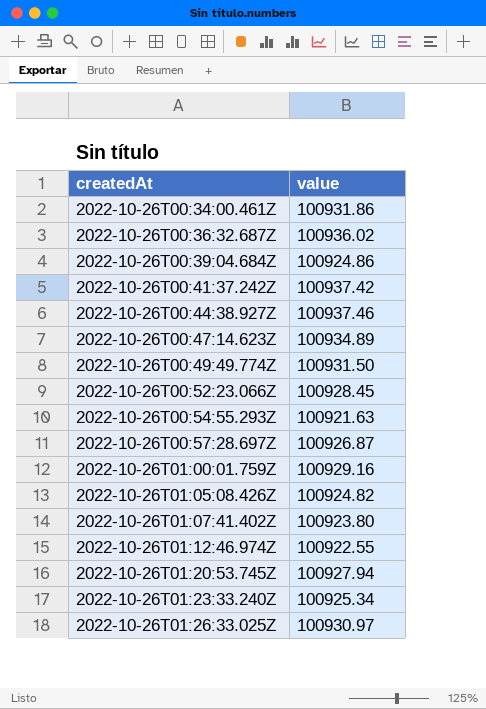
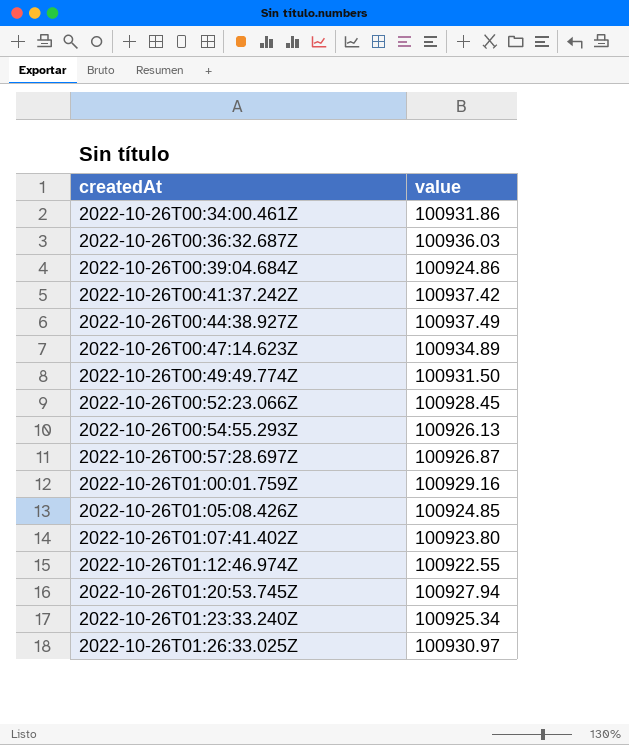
2022-10-26T00:36:32.687Z | value: 100936.02 -> 100936.03
2022-10-26T00:44:38.927Z | value: 100937.46 -> 100937.49
2022-10-26T00:54:55.293Z | value: 100921.63 -> 100926.13
2022-10-26T01:05:08.426Z | value: 100924.82 -> 100924.85

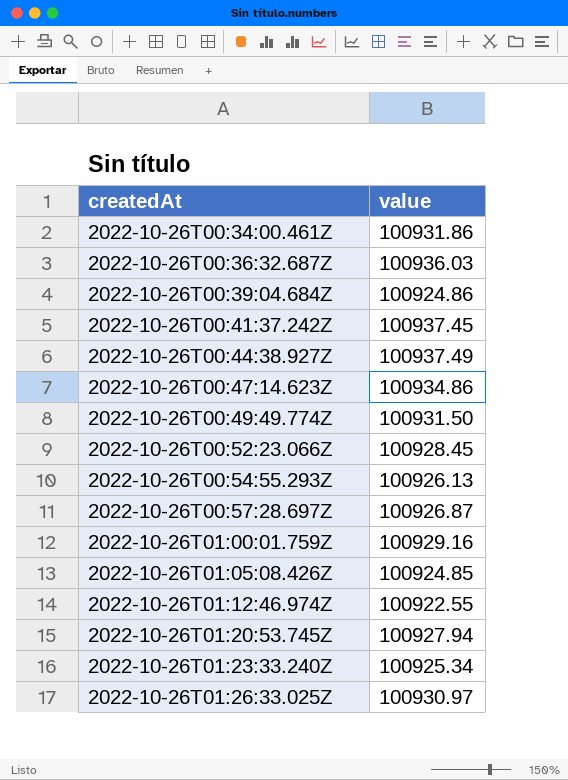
row 2022-10-26T01:07:41.402Z: 100923.80 -> none
2022-10-26T00:41:37.242Z | value: 100937.42 -> 100937.45
2022-10-26T00:47:14.623Z | value: 100934.89 -> 100934.86

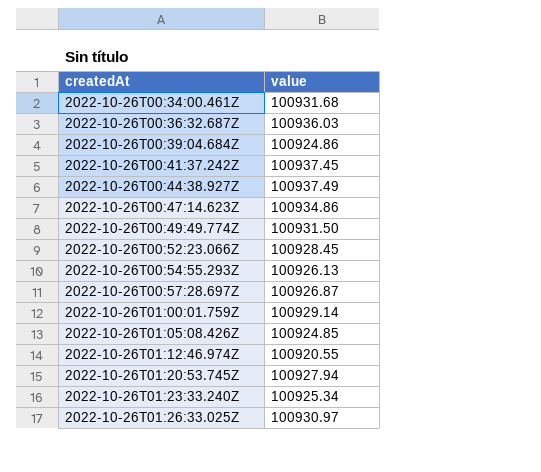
2022-10-26T00:34:00.461Z | value: 100931.86 -> 100931.68
2022-10-26T01:00:01.759Z | value: 100929.16 -> 100929.14
2022-10-26T01:12:46.974Z | value: 100922.55 -> 100920.55

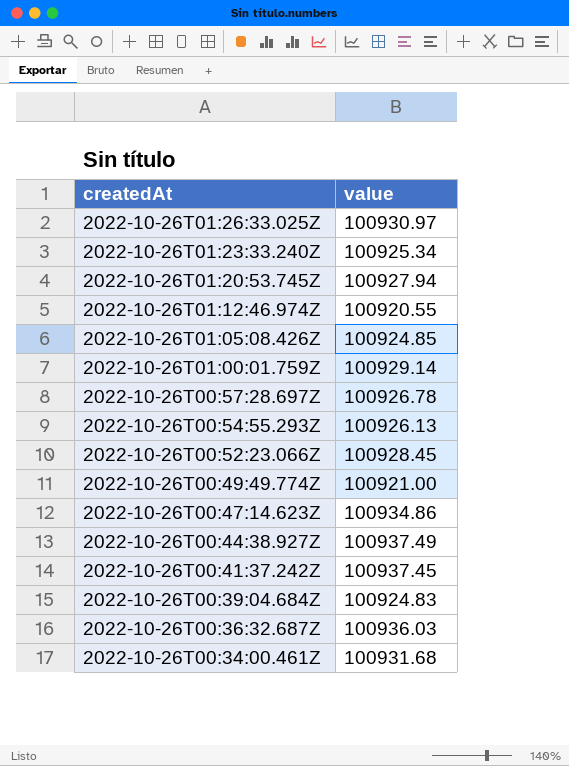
row order: createdAt ascending -> createdAt descending
2022-10-26T00:57:28.697Z | value: 100926.87 -> 100926.78
2022-10-26T00:49:49.774Z | value: 100931.50 -> 100921.00
2022-10-26T00:39:04.684Z | value: 100924.86 -> 100924.83

